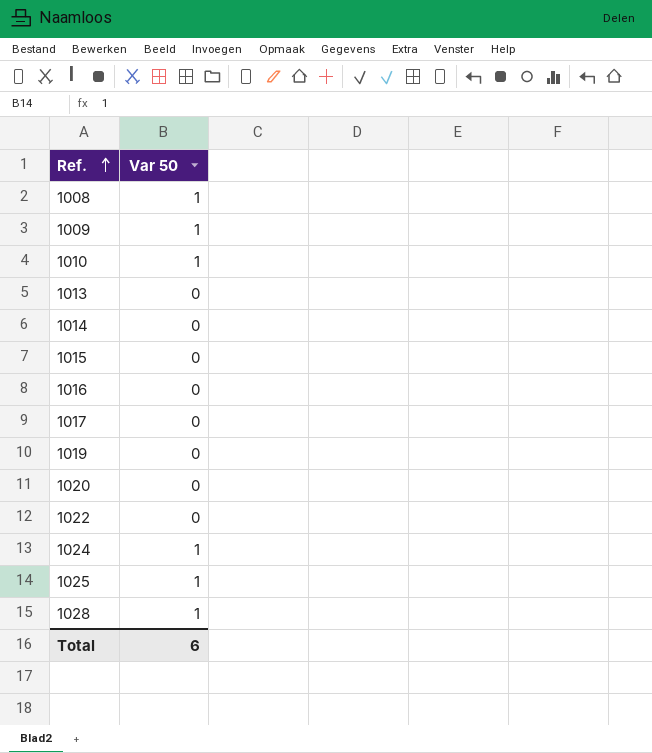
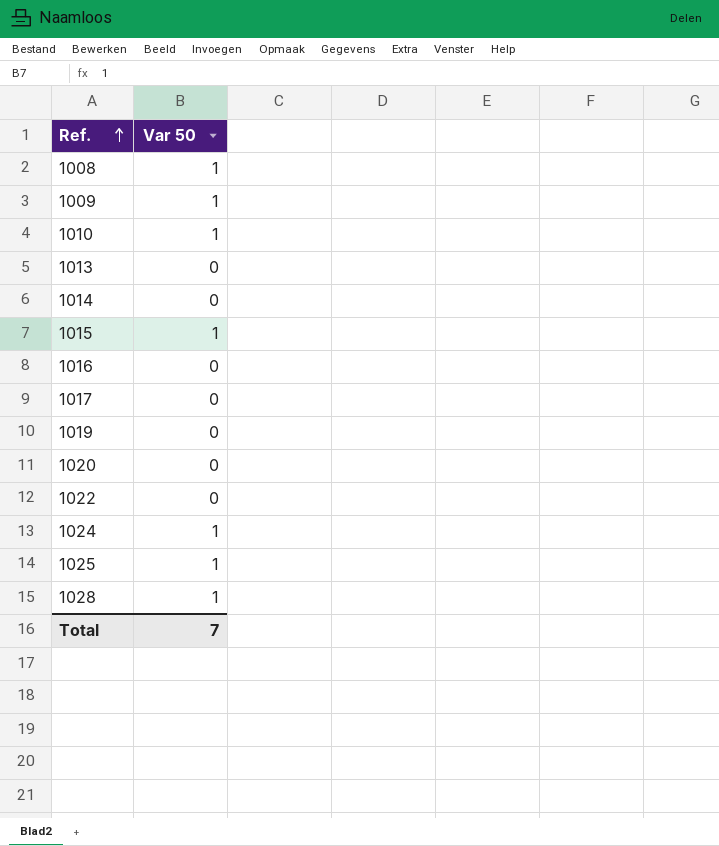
1015 | Var 50: 0 -> 1
Total | Var 50: 6 -> 7

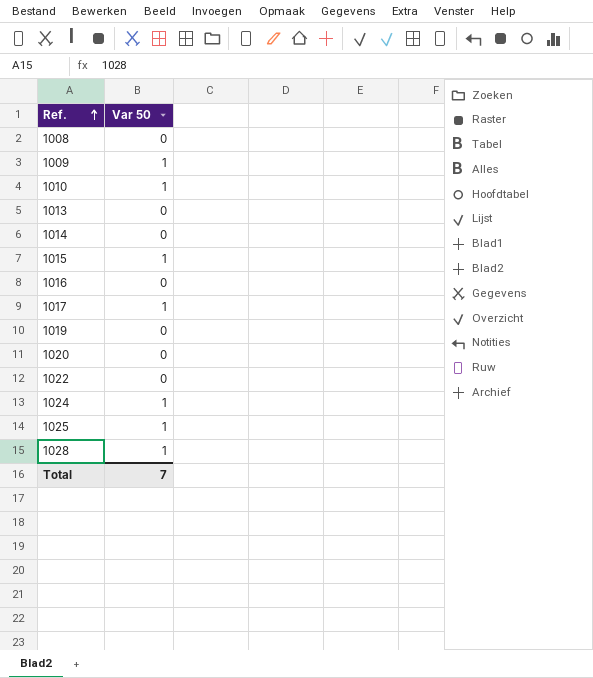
1008 | Var 50: 1 -> 0
1017 | Var 50: 0 -> 1

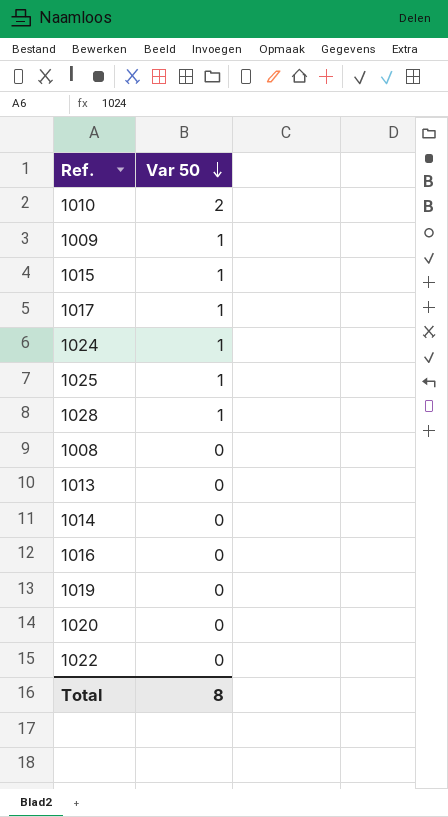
row order: Ref. ascending -> Var 50 descending
1010 | Var 50: 1 -> 2
Total | Var 50: 7 -> 8

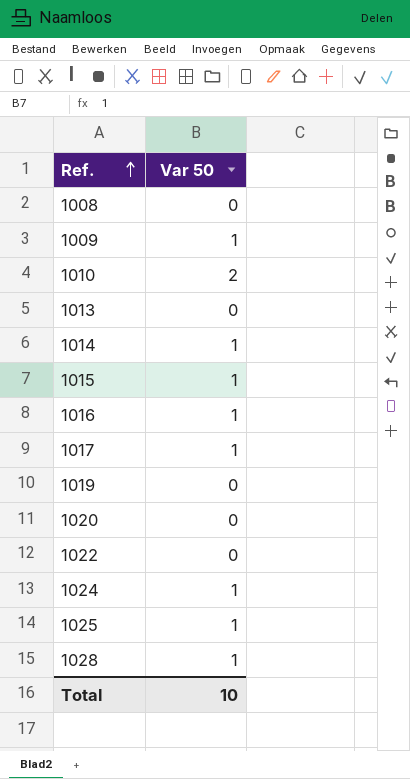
row order: Var 50 descending -> Ref. ascending
1014 | Var 50: 0 -> 1
1016 | Var 50: 0 -> 1
Total | Var 50: 8 -> 10

